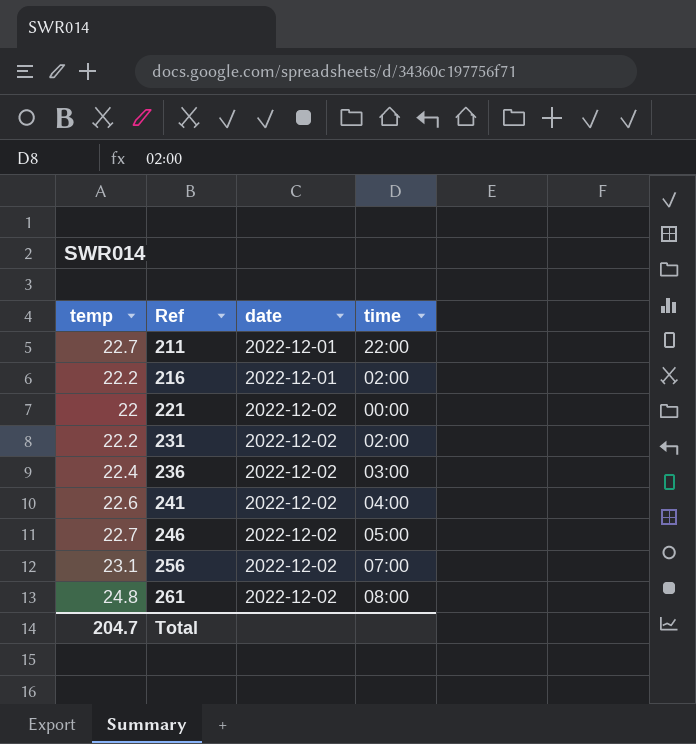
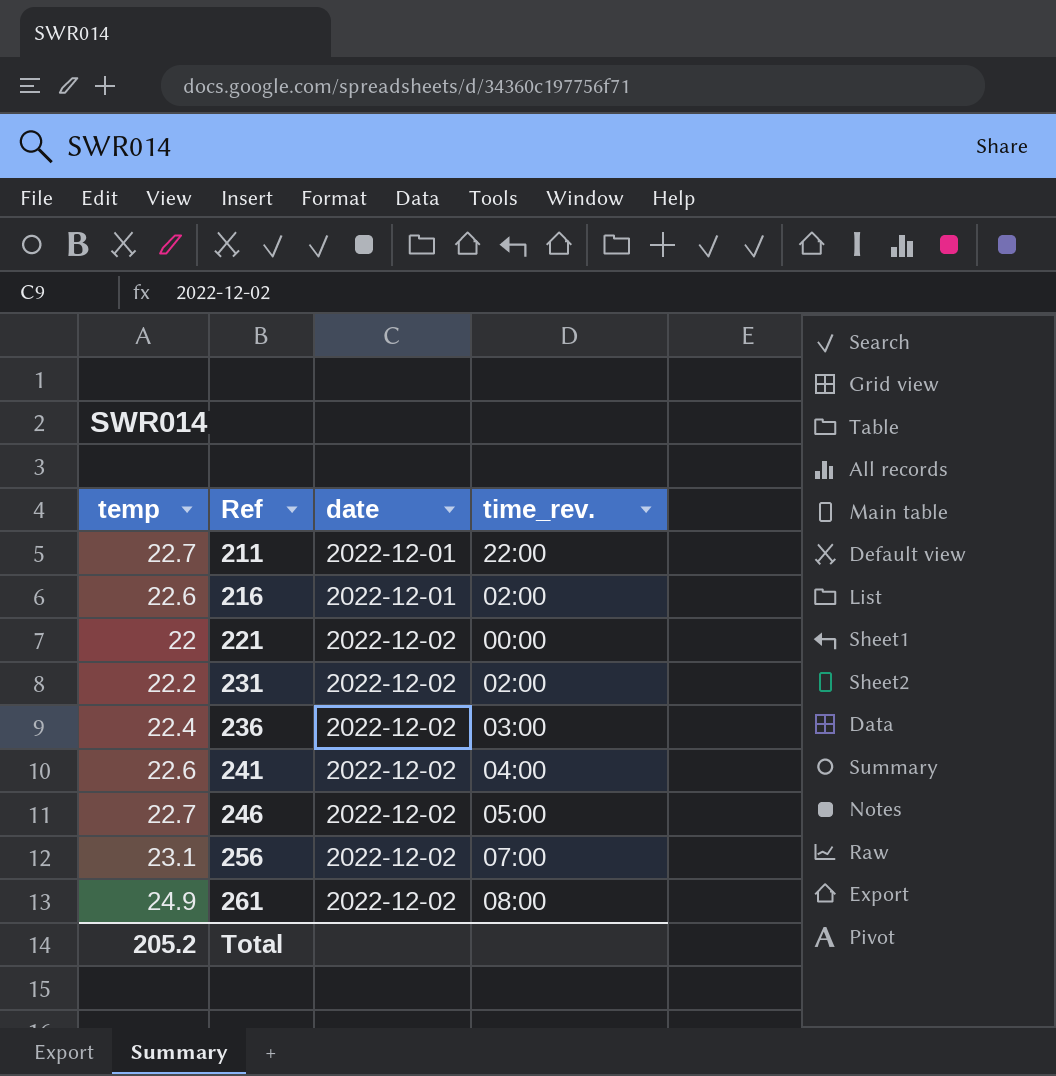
column name: time -> time_rev.
216 | temp: 22.2 -> 22.6
261 | temp: 24.8 -> 24.9
Total | temp: 204.7 -> 205.2

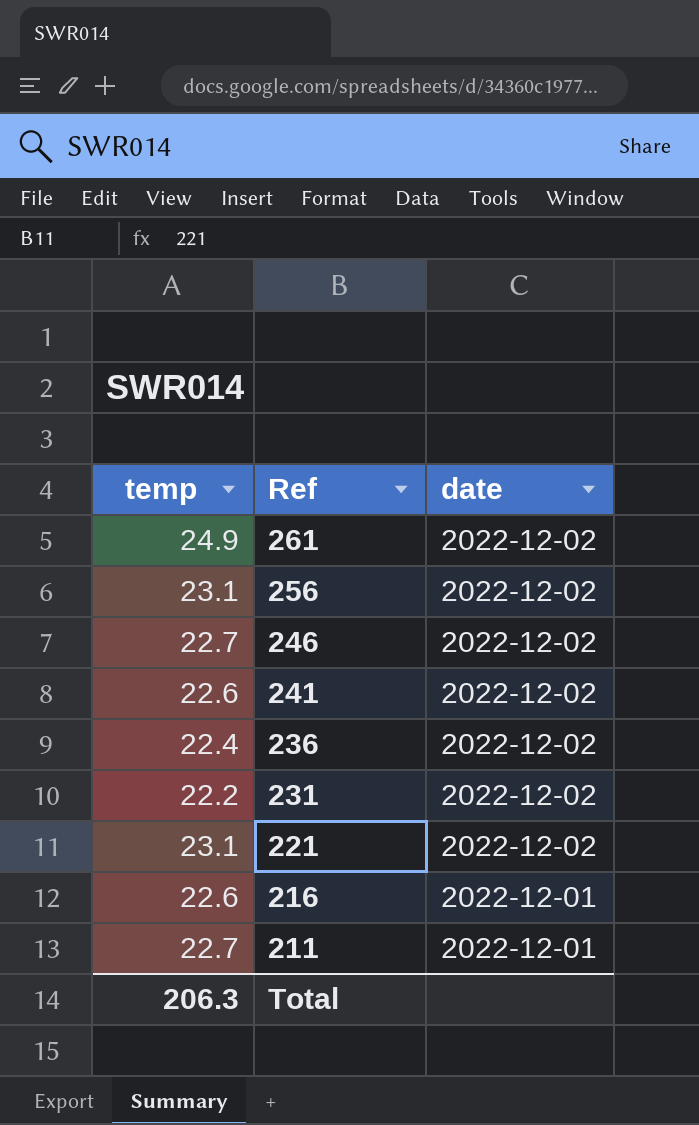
row order: Ref ascending -> Ref descending
column time_rev. | position: 4 -> none
221 | temp: 22 -> 23.1
Total | temp: 205.2 -> 206.3

